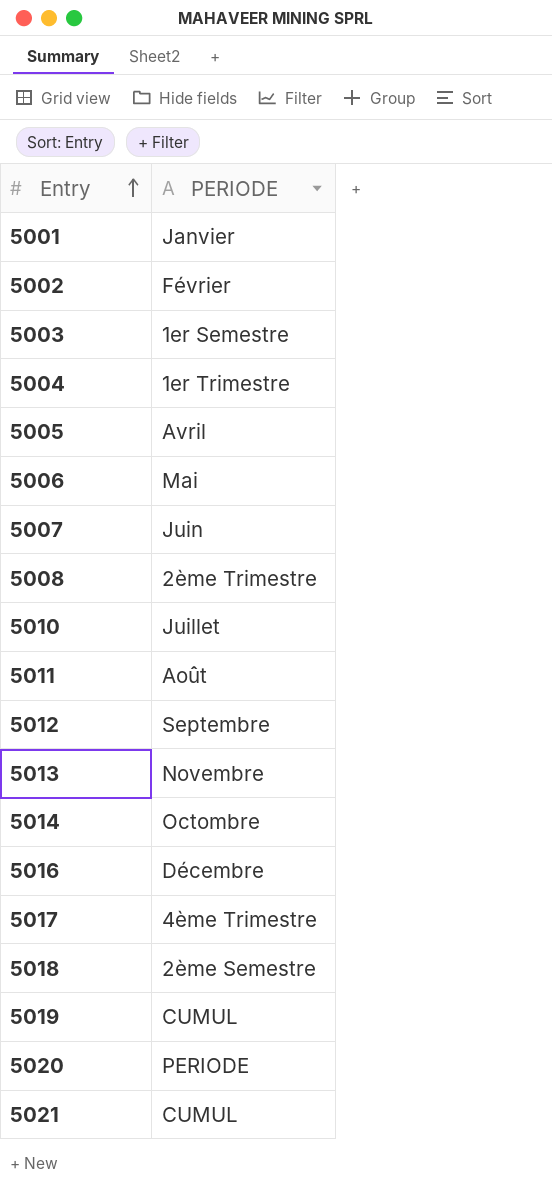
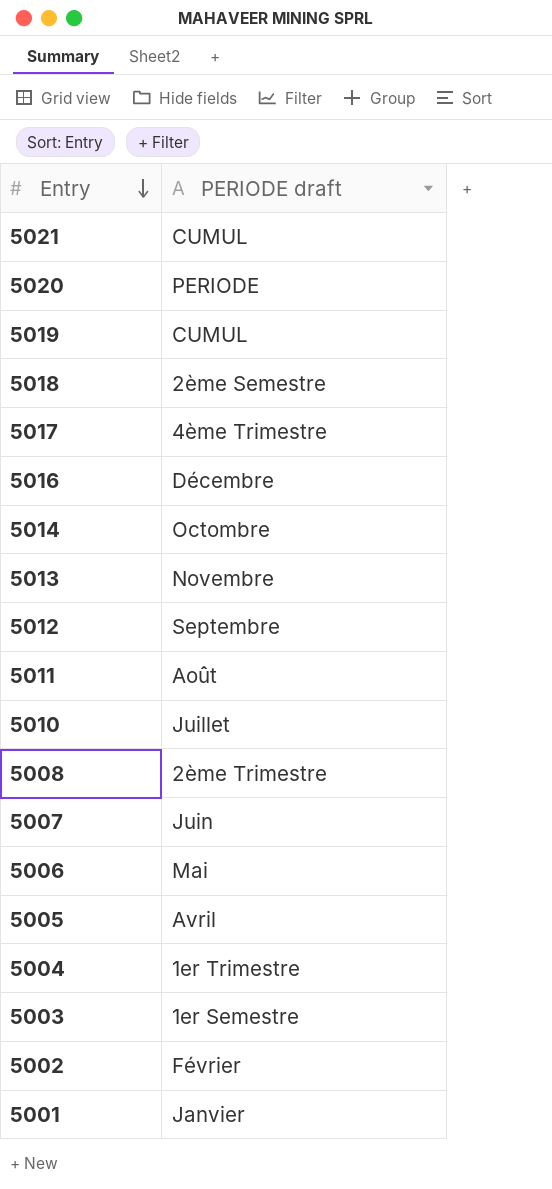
row order: Entry ascending -> Entry descending
column name: PERIODE -> PERIODE draft

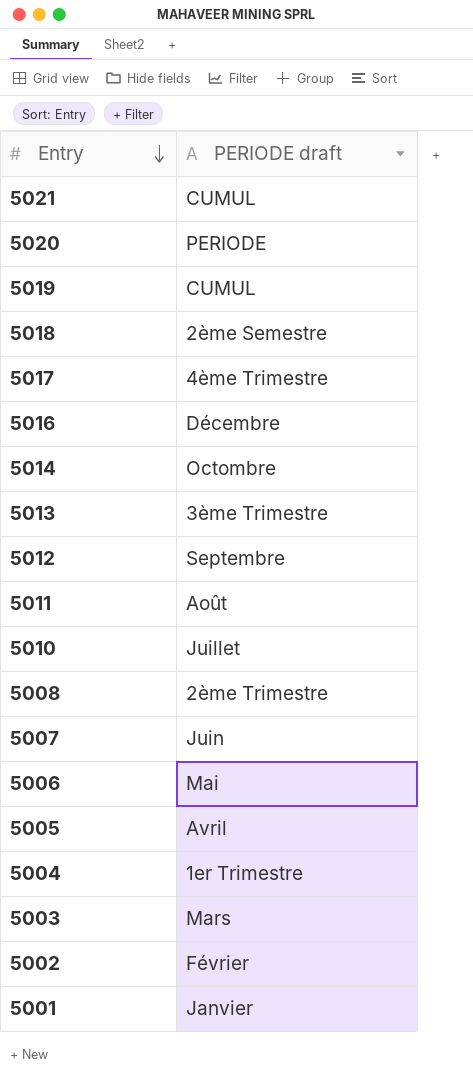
5013 | PERIODE draft: Novembre -> 3ème Trimestre
5003 | PERIODE draft: 1er Semestre -> Mars

